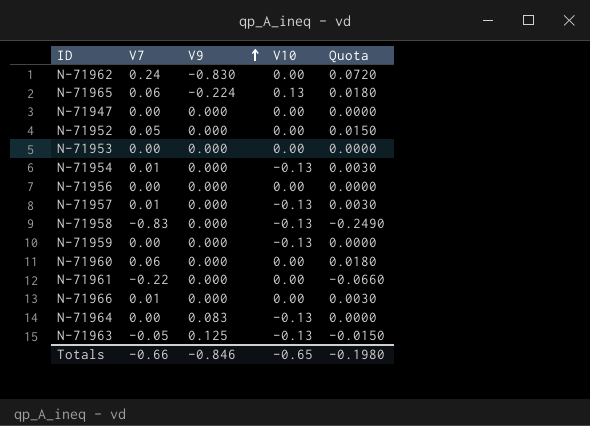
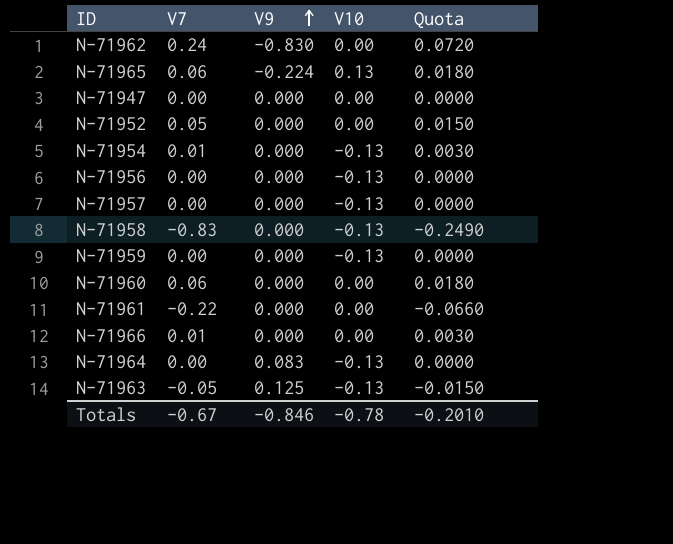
row N-71953: 0.00 | 0.000 | 0.00 | 0.0000 -> none
N-71956 | V10: 0.00 -> -0.13
N-71957 | V7: 0.01 -> 0.00
N-71957 | Quota: 0.0030 -> 0.0000
Totals | V7: -0.66 -> -0.67
Totals | V10: -0.65 -> -0.78
Totals | Quota: -0.1980 -> -0.2010

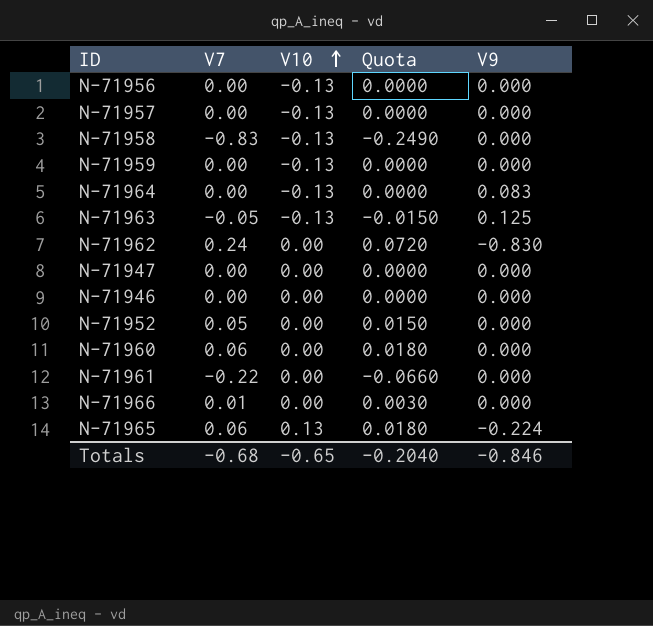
row order: V9 ascending -> V10 ascending
column V9 | position: 3 -> 5
row N-71954: 0.01 | 0.000 | -0.13 | 0.0030 -> none
row N-71946: none -> 0.00 | 0.00 | 0.0000 | 0.000
Totals | V7: -0.67 -> -0.68
Totals | V10: -0.78 -> -0.65
Totals | Quota: -0.2010 -> -0.2040

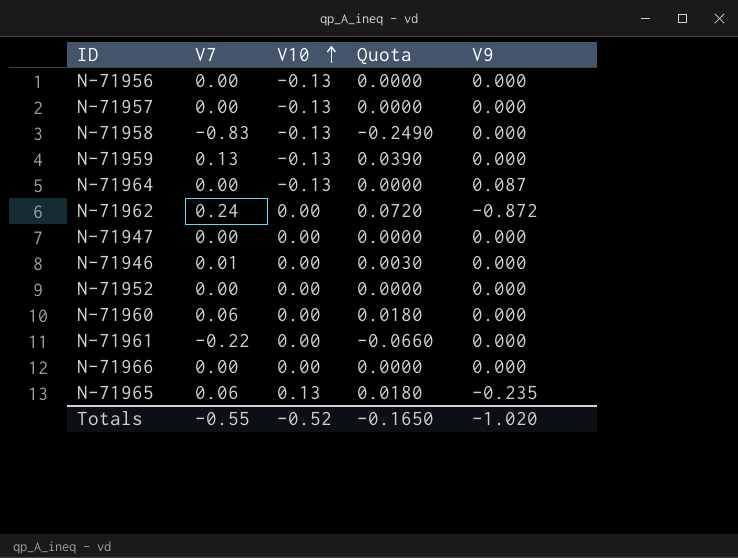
row N-71963: -0.05 | -0.13 | -0.0150 | 0.125 -> none
N-71959 | V7: 0.00 -> 0.13
N-71959 | Quota: 0.0000 -> 0.0390
N-71964 | V9: 0.083 -> 0.087
N-71962 | V9: -0.830 -> -0.872
N-71946 | V7: 0.00 -> 0.01
N-71946 | Quota: 0.0000 -> 0.0030
N-71952 | V7: 0.05 -> 0.00
N-71952 | Quota: 0.0150 -> 0.0000
N-71966 | V7: 0.01 -> 0.00
N-71966 | Quota: 0.0030 -> 0.0000
N-71965 | V9: -0.224 -> -0.235
Totals | V7: -0.68 -> -0.55
Totals | V10: -0.65 -> -0.52
Totals | Quota: -0.2040 -> -0.1650
Totals | V9: -0.846 -> -1.020

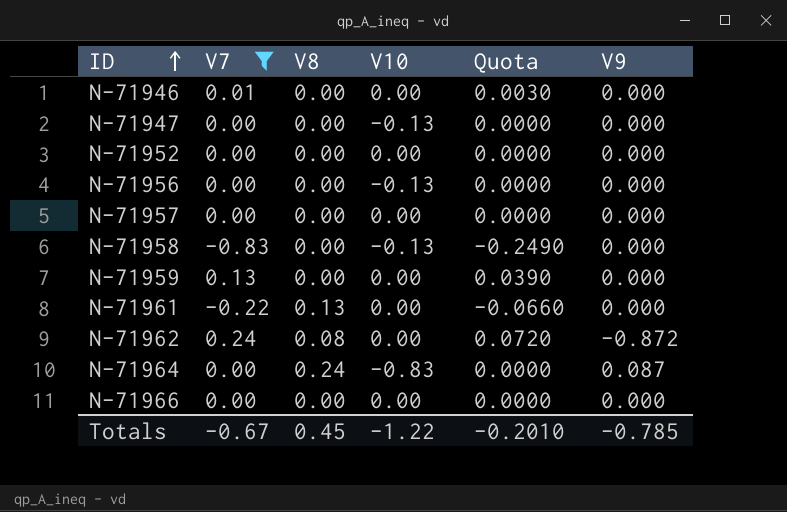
filter: none -> V7 != 0.06
row order: V10 ascending -> ID ascending
column V8 | position: none -> 3
N-71947 | V10: 0.00 -> -0.13
N-71957 | V10: -0.13 -> 0.00
N-71959 | V10: -0.13 -> 0.00
N-71964 | V10: -0.13 -> -0.83
Totals | V7: -0.55 -> -0.67
Totals | V10: -0.52 -> -1.22
Totals | Quota: -0.1650 -> -0.2010
Totals | V9: -1.020 -> -0.785

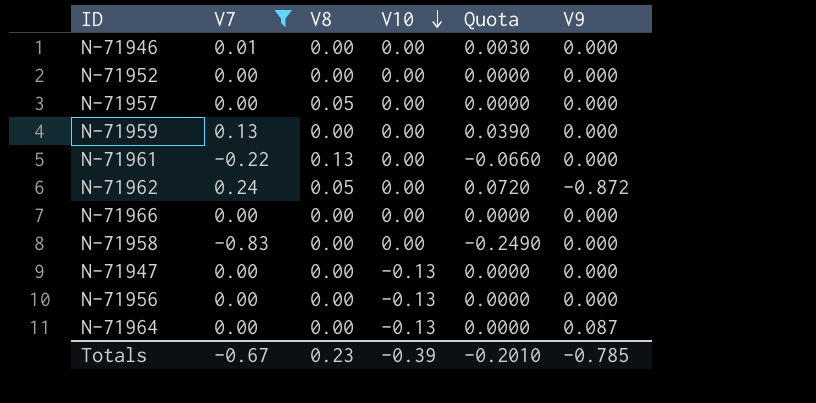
row order: ID ascending -> V10 descending
N-71957 | V8: 0.00 -> 0.05
N-71962 | V8: 0.08 -> 0.05
N-71958 | V10: -0.13 -> 0.00
N-71964 | V8: 0.24 -> 0.00
N-71964 | V10: -0.83 -> -0.13
Totals | V8: 0.45 -> 0.23
Totals | V10: -1.22 -> -0.39

